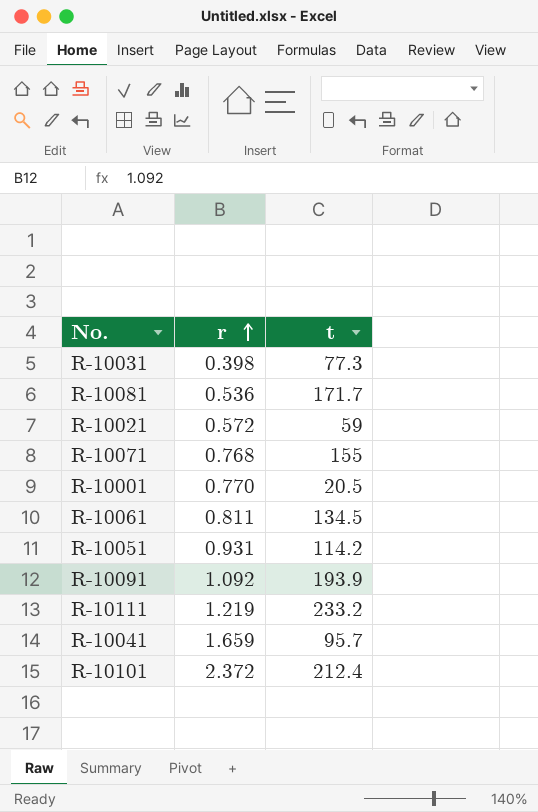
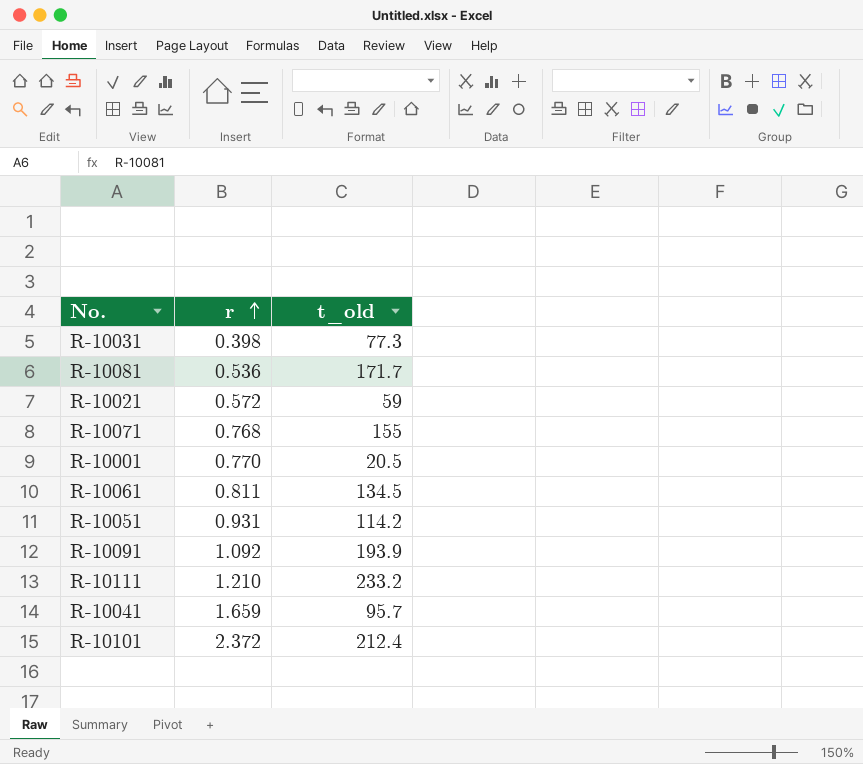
column name: t -> t_old
R-10111 | r: 1.219 -> 1.210

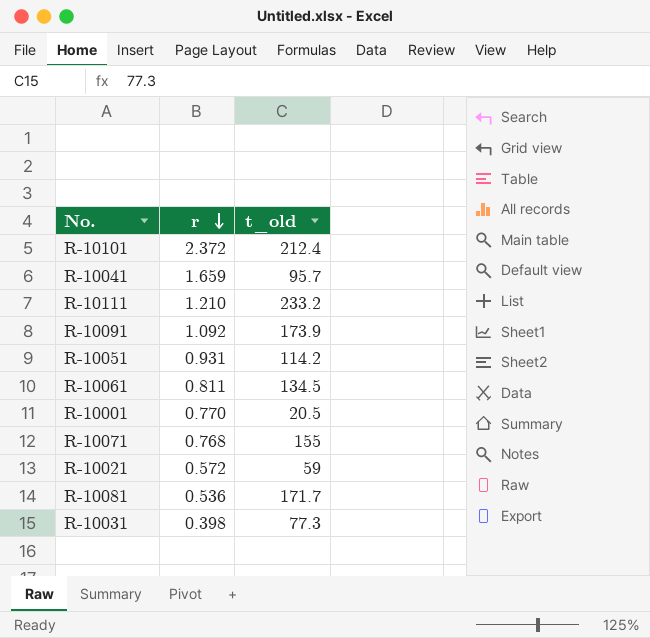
row order: r ascending -> r descending
R-10091 | t_old: 193.9 -> 173.9

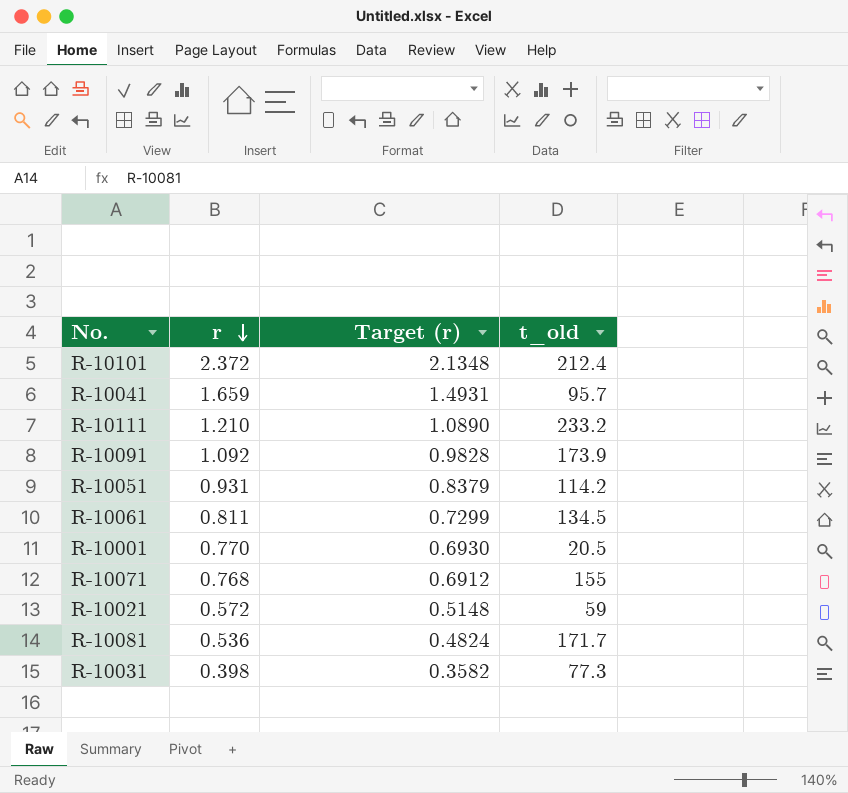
column Target (r) | formula: none -> [r] * 0.9

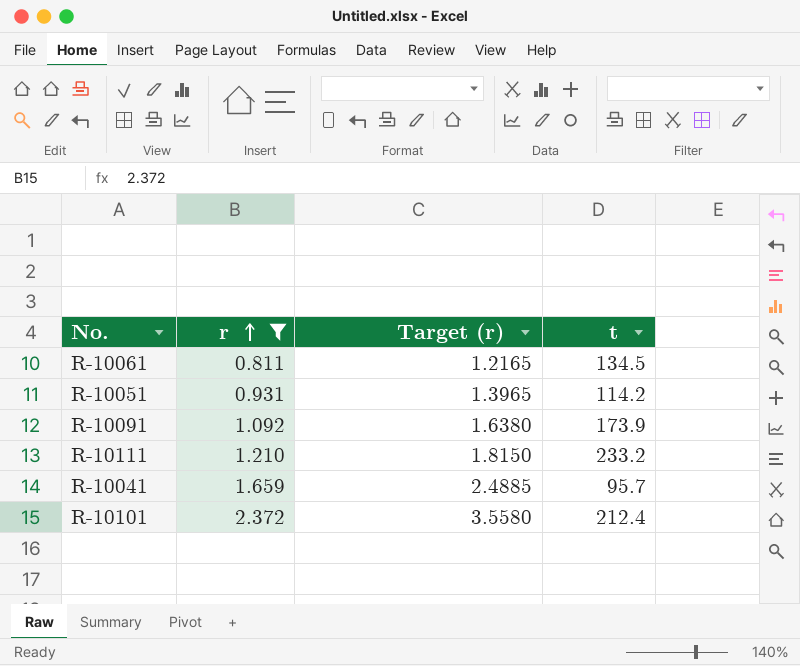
filter: none -> r >= 0.811
row order: r descending -> r ascending
column Target (r) | formula: [r] * 0.9 -> [r] * 1.5
column name: t_old -> t

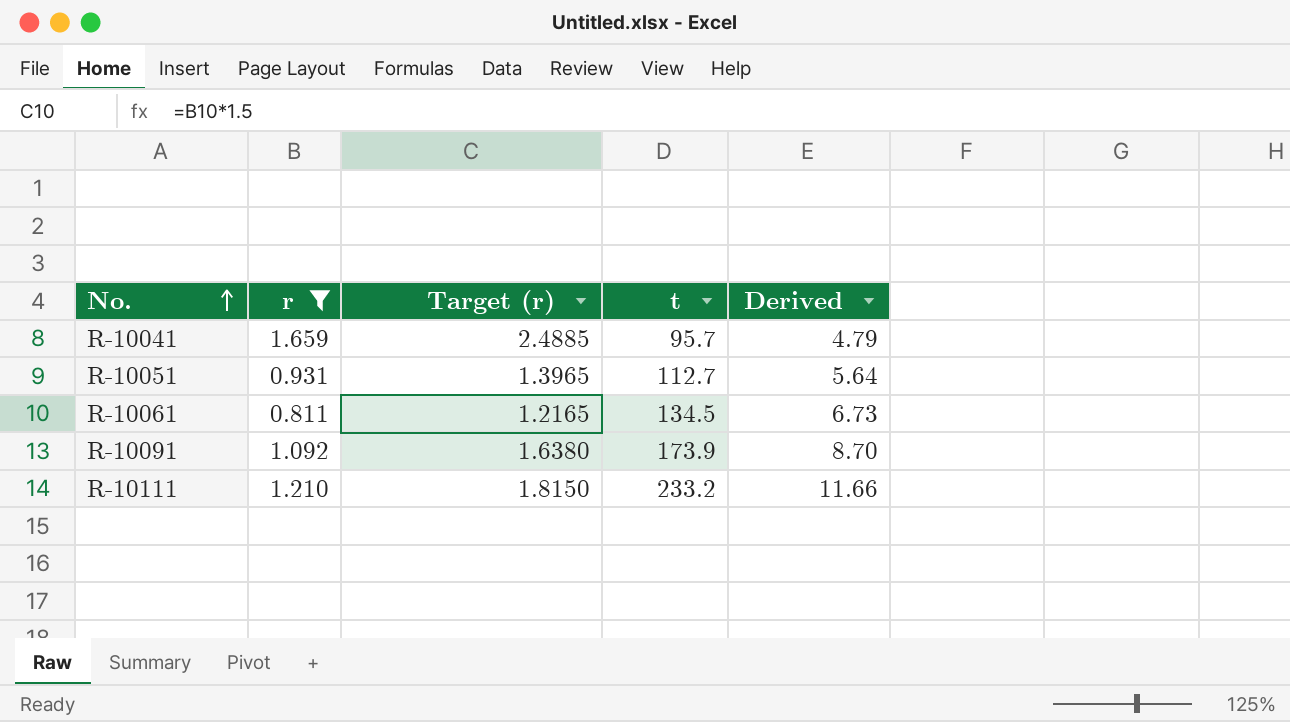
row order: r ascending -> No. ascending
column Derived | formula: none -> [t] * 0.05
row R-10101: 2.372 | 3.5580 | 212.4 -> none
R-10051 | t: 114.2 -> 112.7

